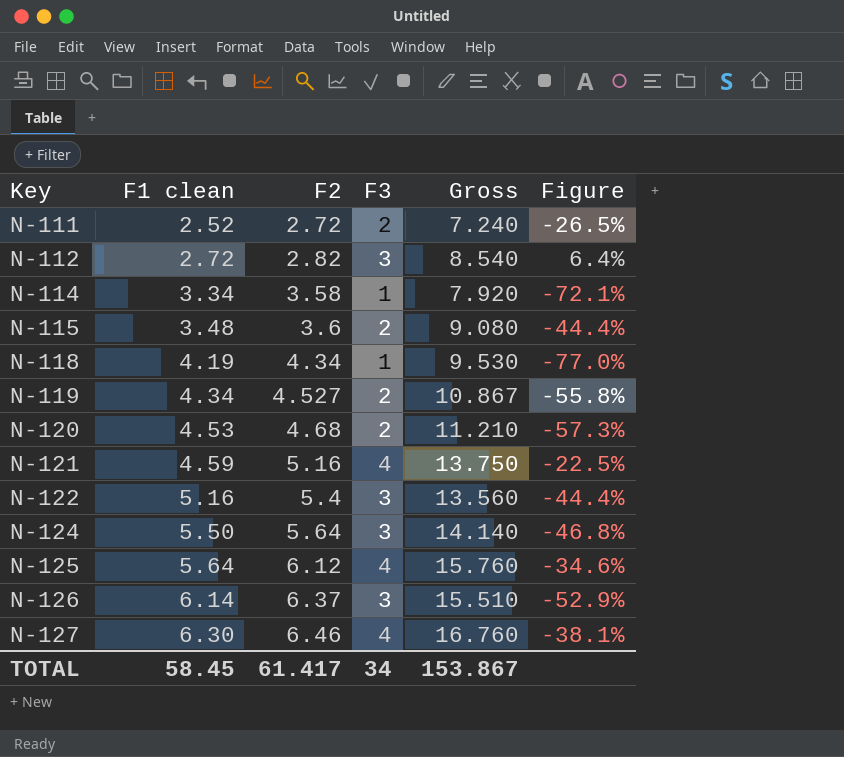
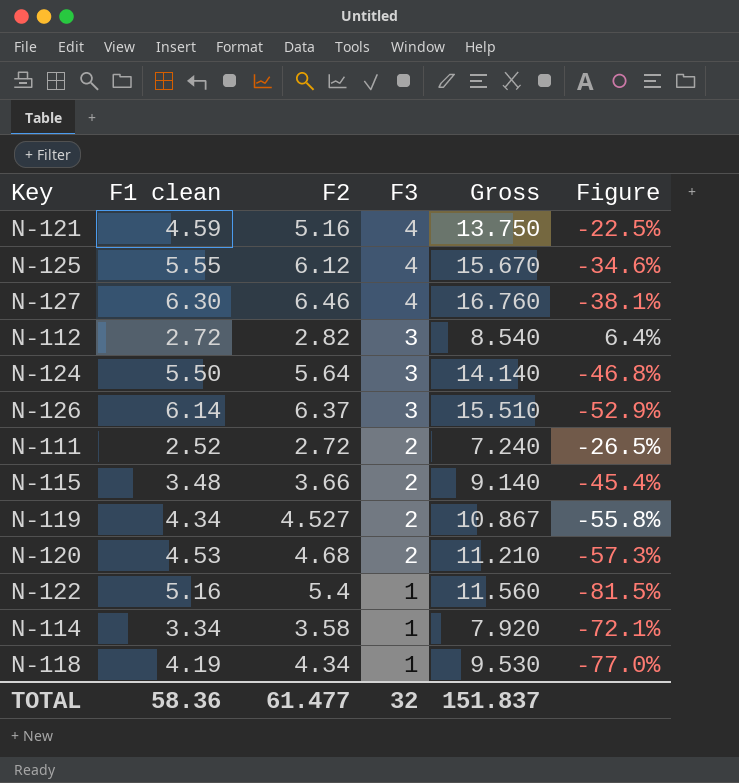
row order: Key ascending -> F3 descending
N-125 | F1 clean: 5.64 -> 5.55
N-125 | Gross: 15.760 -> 15.670
N-115 | F2: 3.6 -> 3.66
N-115 | Gross: 9.080 -> 9.140
N-115 | Figure: -44.4% -> -45.4%
N-122 | F3: 3 -> 1
N-122 | Gross: 13.560 -> 11.560
N-122 | Figure: -44.4% -> -81.5%
TOTAL | F1 clean: 58.45 -> 58.36
TOTAL | F2: 61.417 -> 61.477
TOTAL | F3: 34 -> 32
TOTAL | Gross: 153.867 -> 151.837

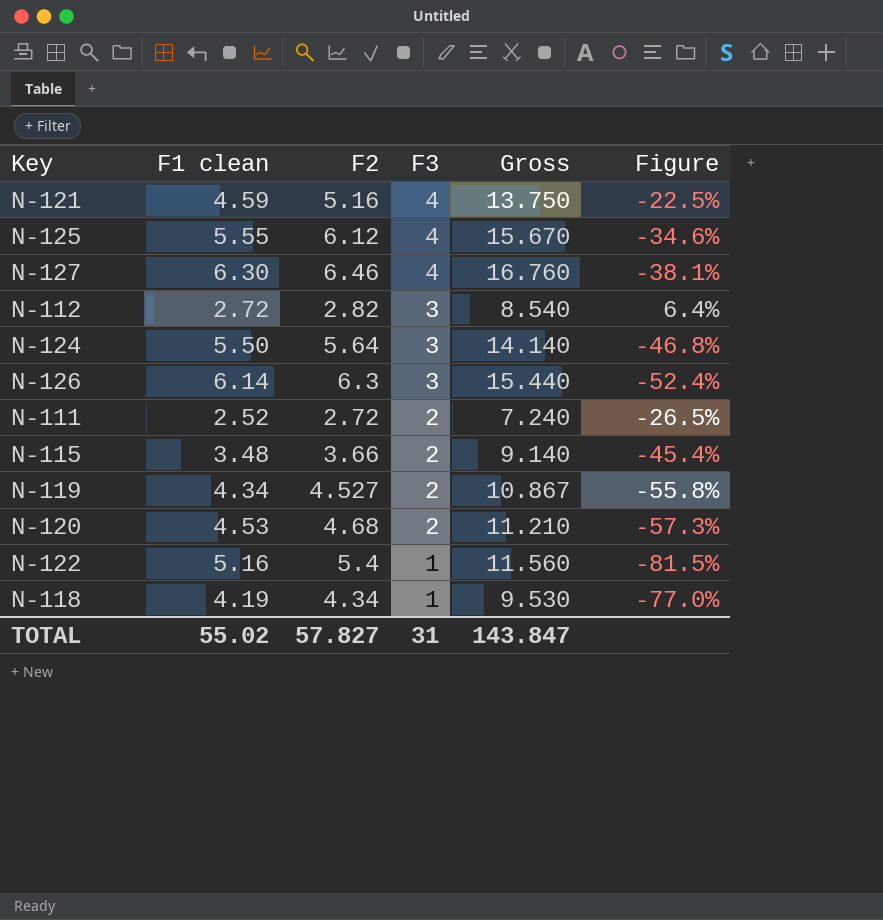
row N-114: 3.34 | 3.58 | 1 | 7.920 | -72.1% -> none
N-126 | F2: 6.37 -> 6.3
N-126 | Gross: 15.510 -> 15.440
N-126 | Figure: -52.9% -> -52.4%
TOTAL | F1 clean: 58.36 -> 55.02
TOTAL | F2: 61.477 -> 57.827
TOTAL | F3: 32 -> 31
TOTAL | Gross: 151.837 -> 143.847

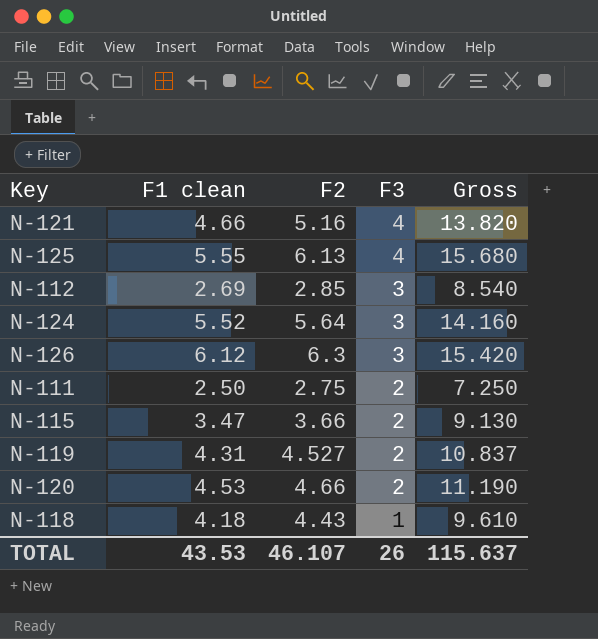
column Figure | formula: ([F3] - [F2]) / [F2] -> none
row N-127: 6.30 | 6.46 | 4 | 16.760 | -38.1% -> none
row N-122: 5.16 | 5.4 | 1 | 11.560 | -81.5% -> none
N-121 | F1 clean: 4.59 -> 4.66
N-121 | Gross: 13.750 -> 13.820
N-125 | F2: 6.12 -> 6.13
N-125 | Gross: 15.670 -> 15.680
N-112 | F1 clean: 2.72 -> 2.69
N-112 | F2: 2.82 -> 2.85
N-124 | F1 clean: 5.50 -> 5.52
N-124 | Gross: 14.140 -> 14.160
N-126 | F1 clean: 6.14 -> 6.12
N-126 | Gross: 15.440 -> 15.420
N-111 | F1 clean: 2.52 -> 2.50
N-111 | F2: 2.72 -> 2.75
N-111 | Gross: 7.240 -> 7.250
N-115 | F1 clean: 3.48 -> 3.47
N-115 | Gross: 9.140 -> 9.130
N-119 | F1 clean: 4.34 -> 4.31
N-119 | Gross: 10.867 -> 10.837
N-120 | F2: 4.68 -> 4.66
N-120 | Gross: 11.210 -> 11.190
N-118 | F1 clean: 4.19 -> 4.18
N-118 | F2: 4.34 -> 4.43
N-118 | Gross: 9.530 -> 9.610
TOTAL | F1 clean: 55.02 -> 43.53
TOTAL | F2: 57.827 -> 46.107
TOTAL | F3: 31 -> 26
TOTAL | Gross: 143.847 -> 115.637

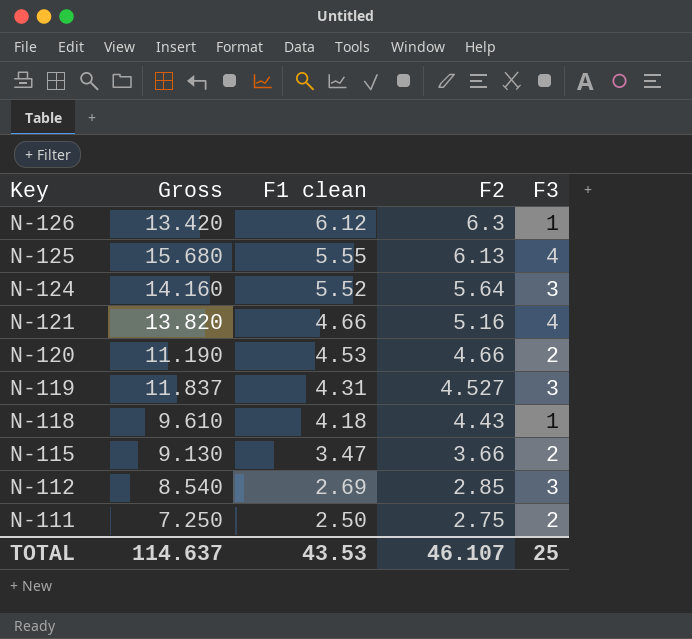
row order: F3 descending -> Key descending
column Gross | position: 5 -> 2
N-126 | Gross: 15.420 -> 13.420
N-126 | F3: 3 -> 1
N-119 | Gross: 10.837 -> 11.837
N-119 | F3: 2 -> 3
TOTAL | Gross: 115.637 -> 114.637
TOTAL | F3: 26 -> 25

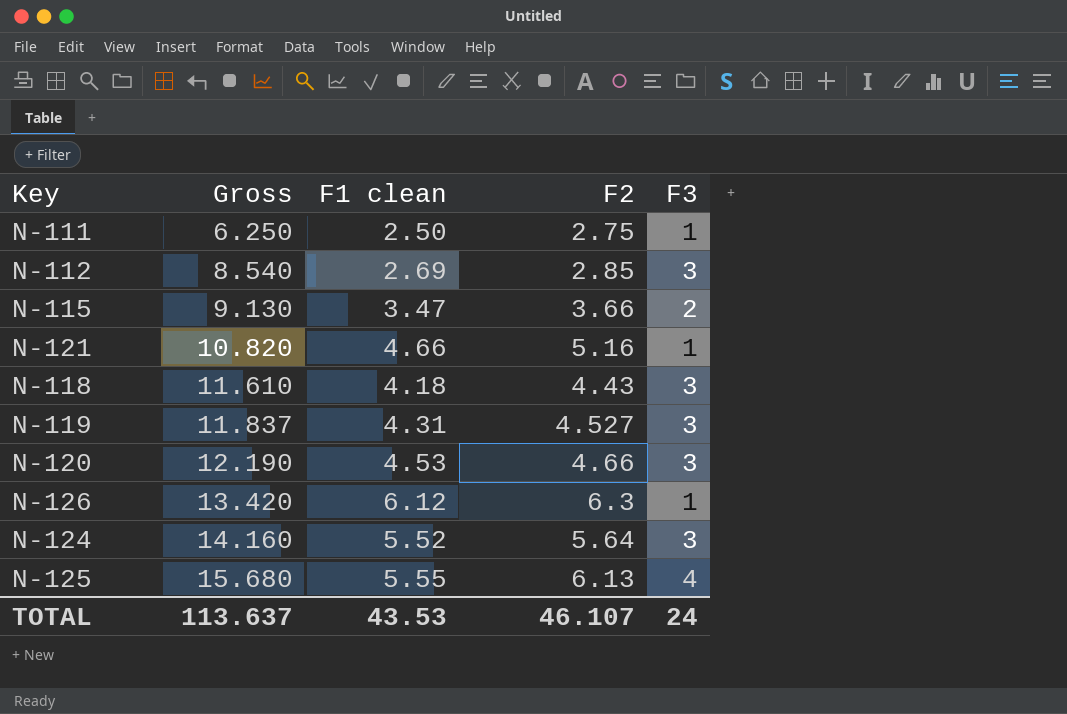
row order: Key descending -> Gross ascending
N-111 | Gross: 7.250 -> 6.250
N-111 | F3: 2 -> 1
N-121 | Gross: 13.820 -> 10.820
N-121 | F3: 4 -> 1
N-118 | Gross: 9.610 -> 11.610
N-118 | F3: 1 -> 3
N-120 | Gross: 11.190 -> 12.190
N-120 | F3: 2 -> 3
TOTAL | Gross: 114.637 -> 113.637
TOTAL | F3: 25 -> 24

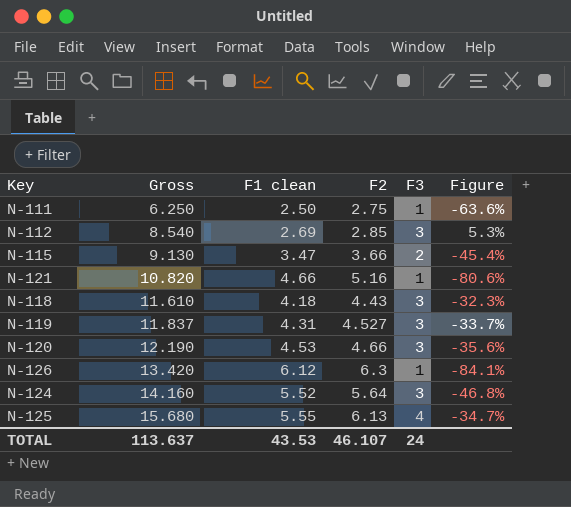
column Figure | formula: none -> ([F3] - [F2]) / [F2]

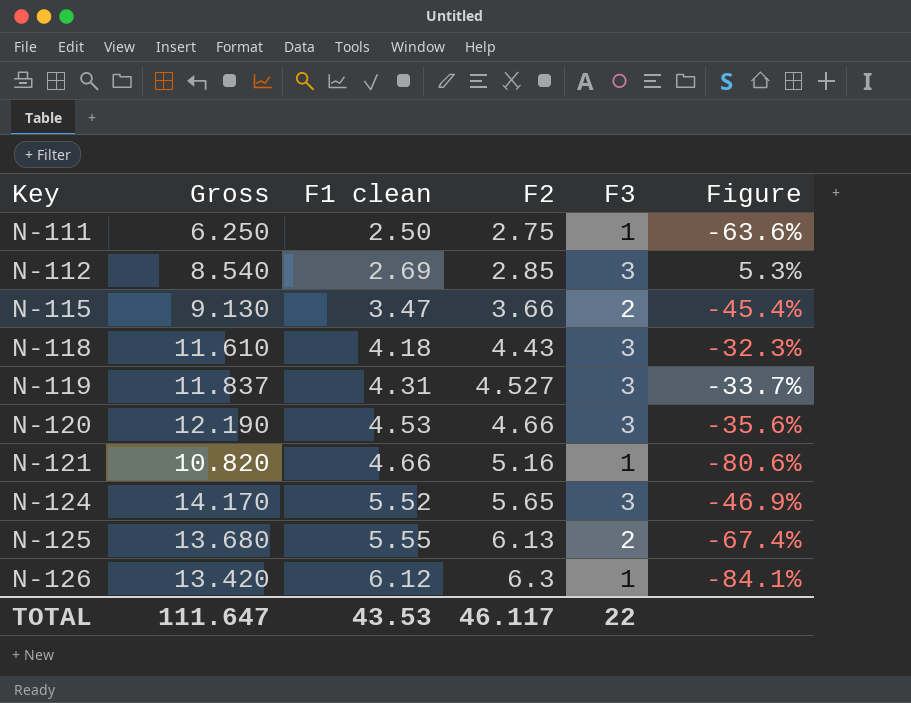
row order: Gross ascending -> Key ascending
N-124 | Gross: 14.160 -> 14.170
N-124 | F2: 5.64 -> 5.65
N-124 | Figure: -46.8% -> -46.9%
N-125 | Gross: 15.680 -> 13.680
N-125 | F3: 4 -> 2
N-125 | Figure: -34.7% -> -67.4%
TOTAL | Gross: 113.637 -> 111.647
TOTAL | F2: 46.107 -> 46.117
TOTAL | F3: 24 -> 22

